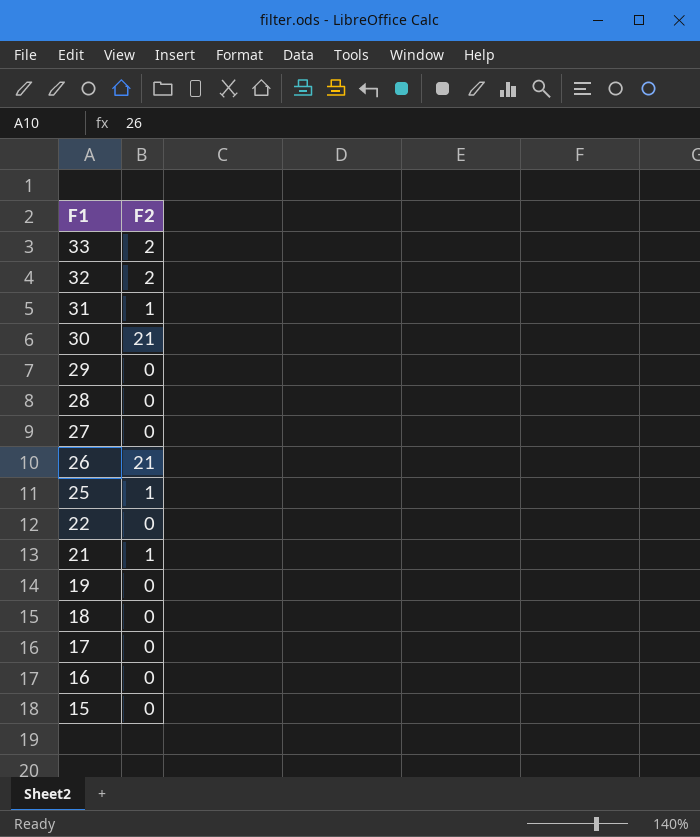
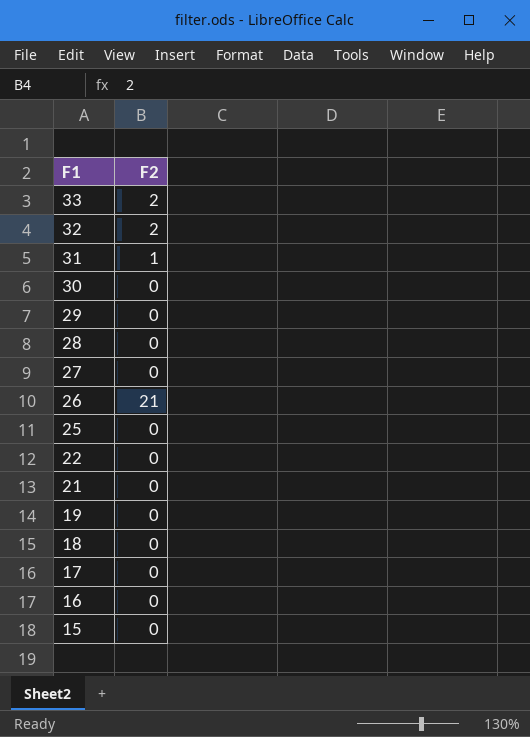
30 | F2: 21 -> 0
25 | F2: 1 -> 0
21 | F2: 1 -> 0

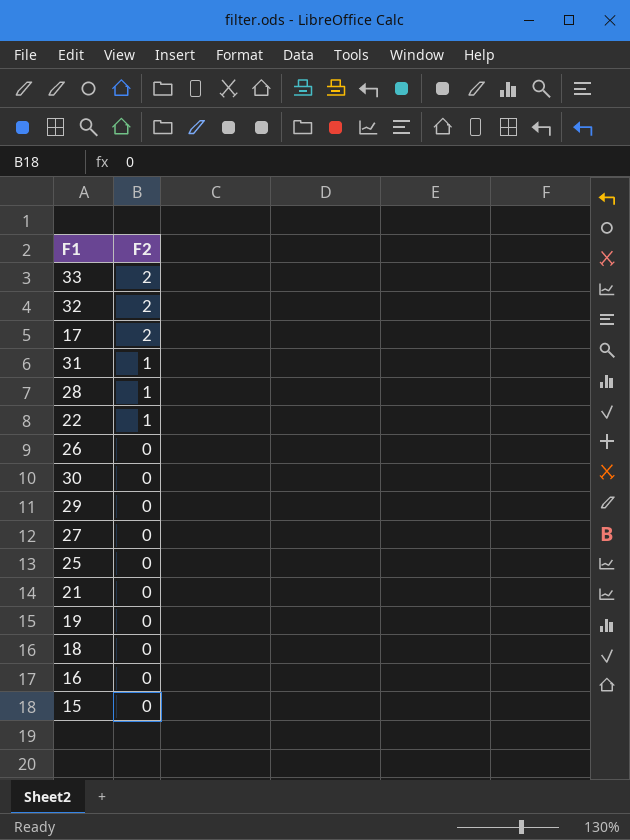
row order: F1 descending -> F2 descending
17 | F2: 0 -> 2
28 | F2: 0 -> 1
22 | F2: 0 -> 1
26 | F2: 21 -> 0

